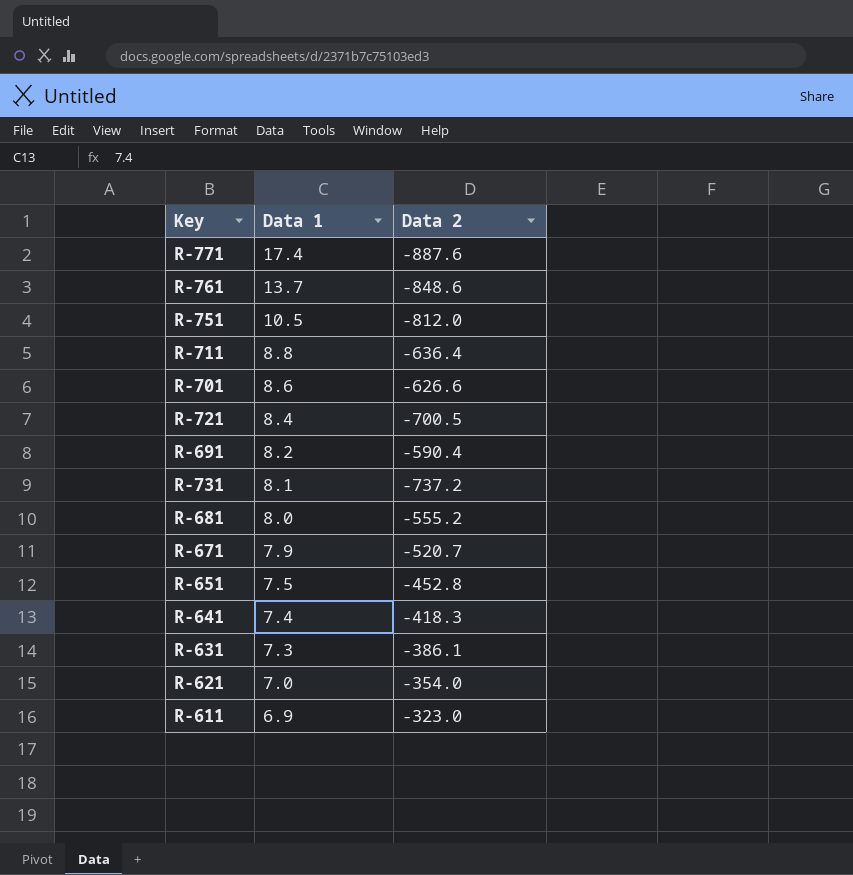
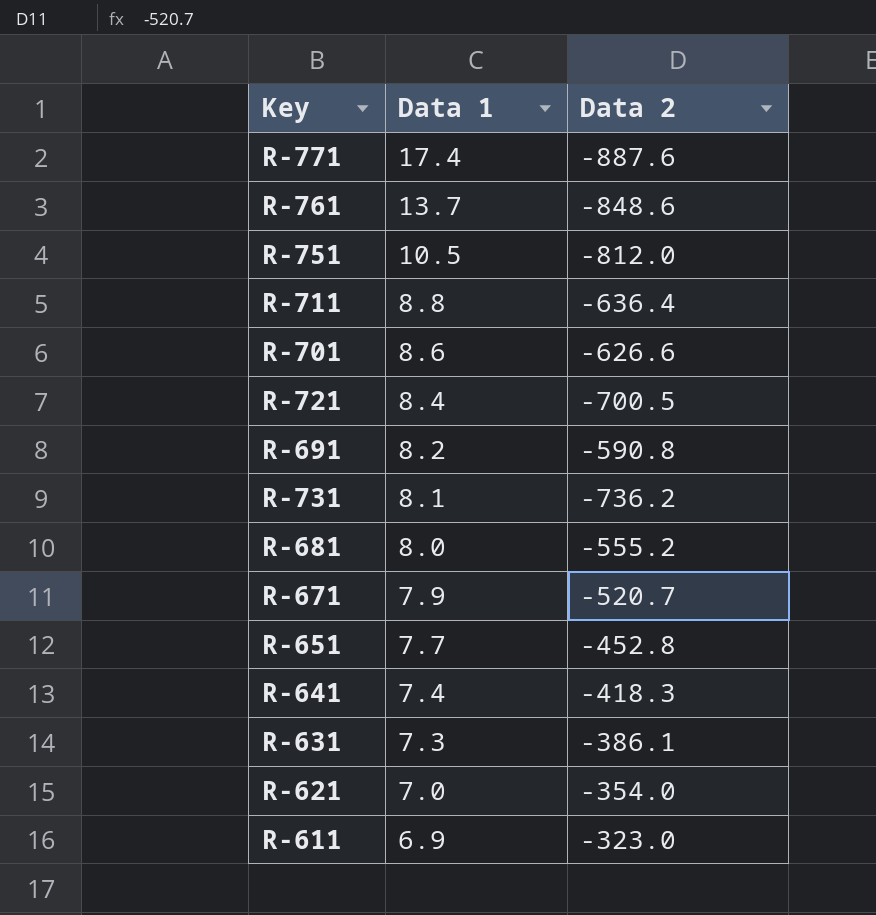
R-691 | Data 2: -590.4 -> -590.8
R-731 | Data 2: -737.2 -> -736.2
R-651 | Data 1: 7.5 -> 7.7

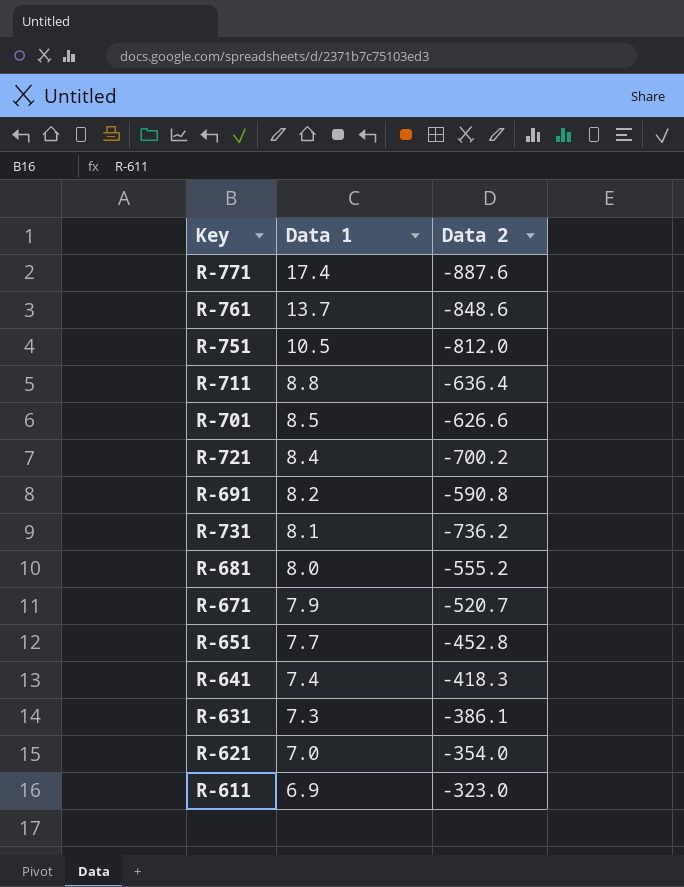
R-701 | Data 1: 8.6 -> 8.5
R-721 | Data 2: -700.5 -> -700.2

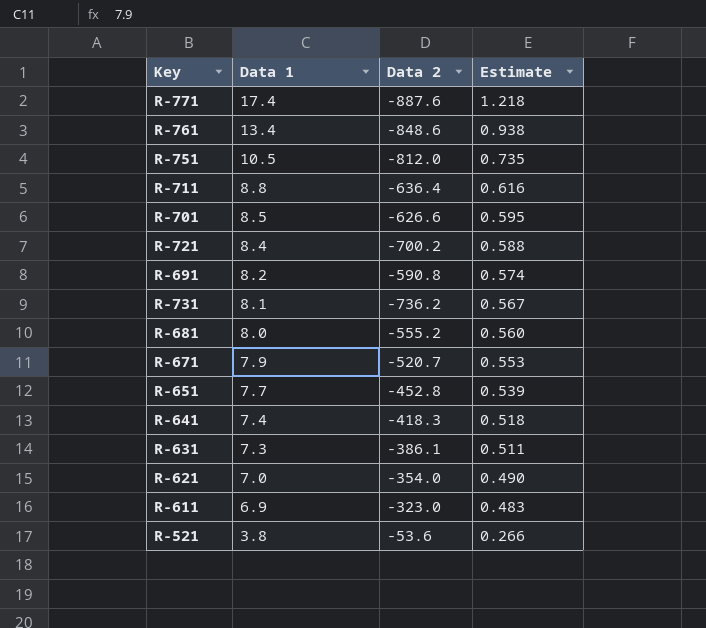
column Estimate | formula: none -> [Data 1] * 0.07
R-761 | Data 1: 13.7 -> 13.4
row R-521: none -> 3.8 | -53.6 | 0.266

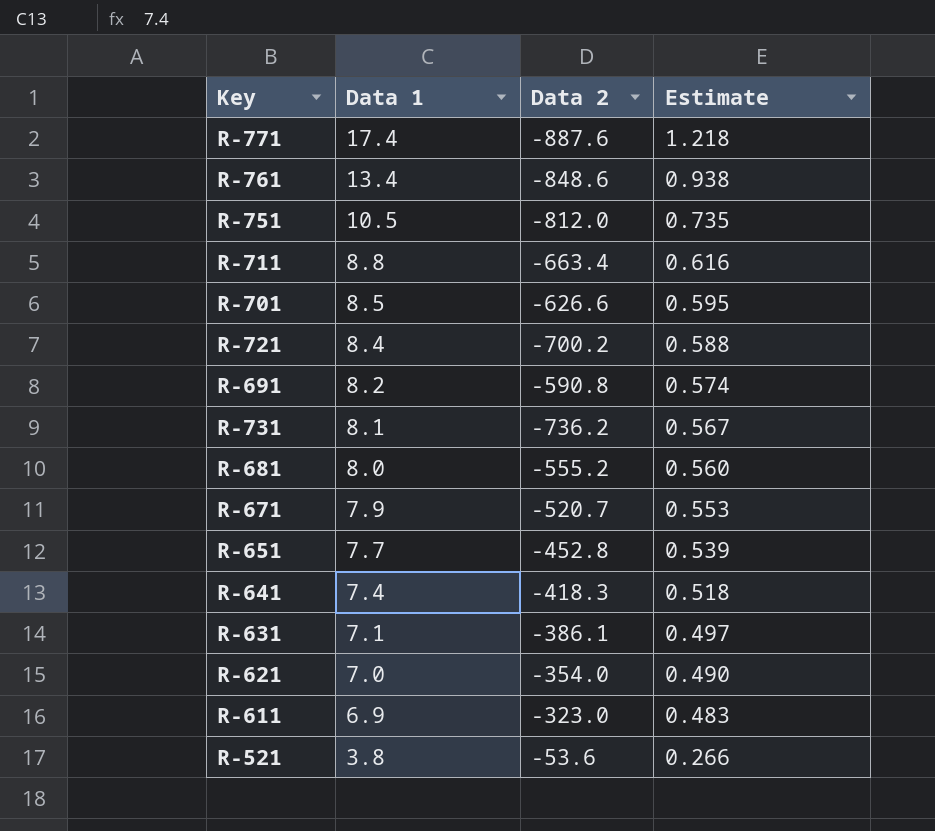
R-711 | Data 2: -636.4 -> -663.4
R-631 | Data 1: 7.3 -> 7.1
R-631 | Estimate: 0.511 -> 0.497

